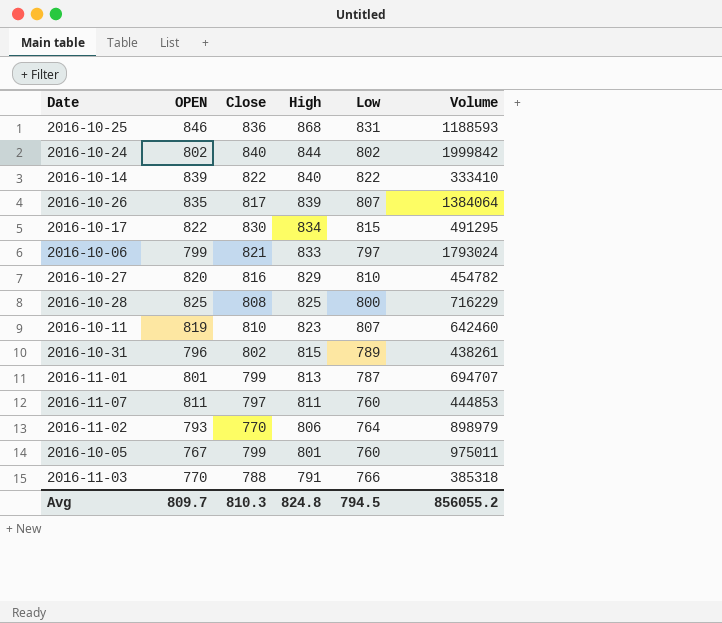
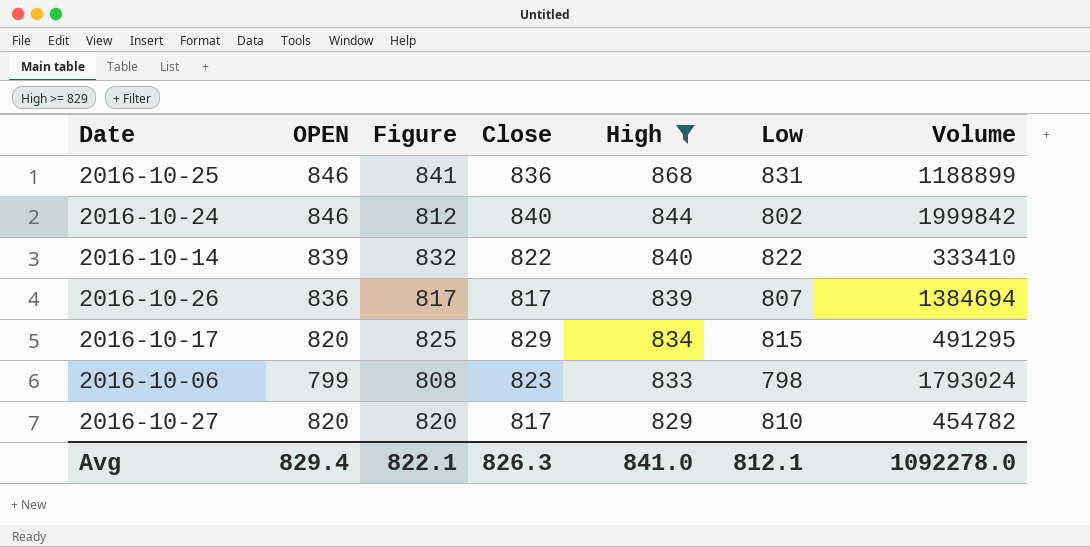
filter: none -> High >= 829
column Figure | formula: none -> [Low] + 10
2016-10-25 | Volume: 1188593 -> 1188899
2016-10-24 | OPEN: 802 -> 846
2016-10-26 | OPEN: 835 -> 836
2016-10-26 | Volume: 1384064 -> 1384694
2016-10-17 | OPEN: 822 -> 820
2016-10-17 | Close: 830 -> 829
2016-10-06 | Close: 821 -> 823
2016-10-06 | Low: 797 -> 798
2016-10-27 | Close: 816 -> 817
Avg | OPEN: 809.7 -> 829.4
Avg | Close: 810.3 -> 826.3
Avg | High: 824.8 -> 841.0
Avg | Low: 794.5 -> 812.1
Avg | Volume: 856055.2 -> 1092278.0

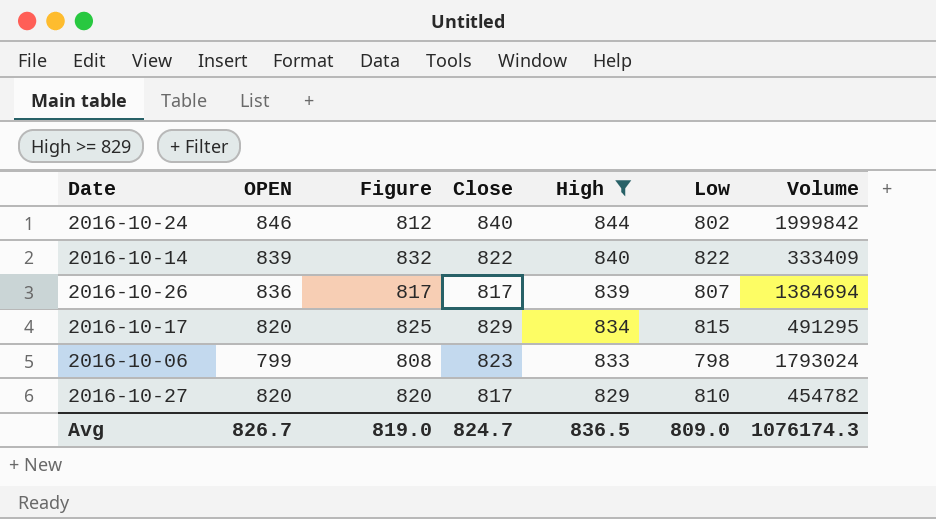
row 2016-10-25: 846 | 841 | 836 | 868 | 831 | 1188899 -> none
2016-10-14 | Volume: 333410 -> 333409
Avg | OPEN: 829.4 -> 826.7
Avg | Figure: 822.1 -> 819.0
Avg | Close: 826.3 -> 824.7
Avg | High: 841.0 -> 836.5
Avg | Low: 812.1 -> 809.0
Avg | Volume: 1092278.0 -> 1076174.3

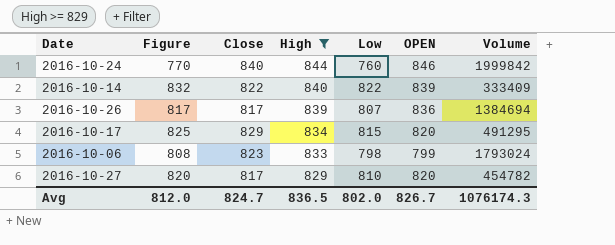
column OPEN | position: 2 -> 6
2016-10-24 | Figure: 812 -> 770
2016-10-24 | Low: 802 -> 760
Avg | Figure: 819.0 -> 812.0
Avg | Low: 809.0 -> 802.0

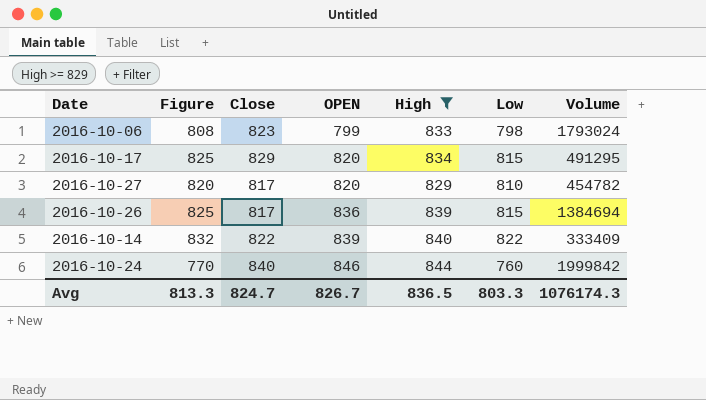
row order: High descending -> OPEN ascending
column OPEN | position: 6 -> 4
2016-10-26 | Figure: 817 -> 825
2016-10-26 | Low: 807 -> 815
Avg | Figure: 812.0 -> 813.3
Avg | Low: 802.0 -> 803.3

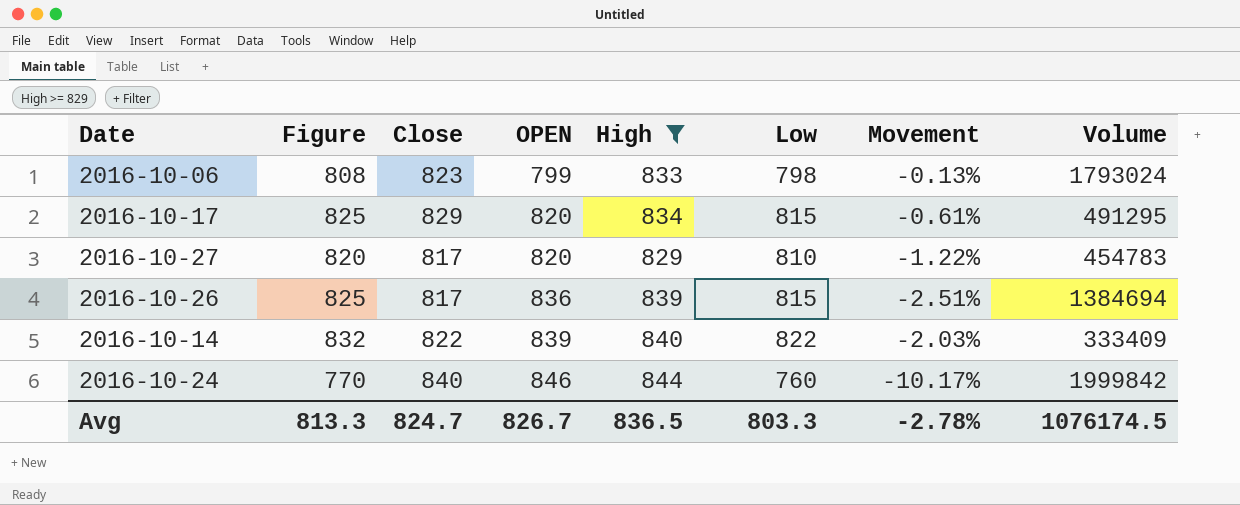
column Movement | formula: none -> ([Low] - [OPEN]) / [OPEN]
2016-10-27 | Volume: 454782 -> 454783
Avg | Volume: 1076174.3 -> 1076174.5

